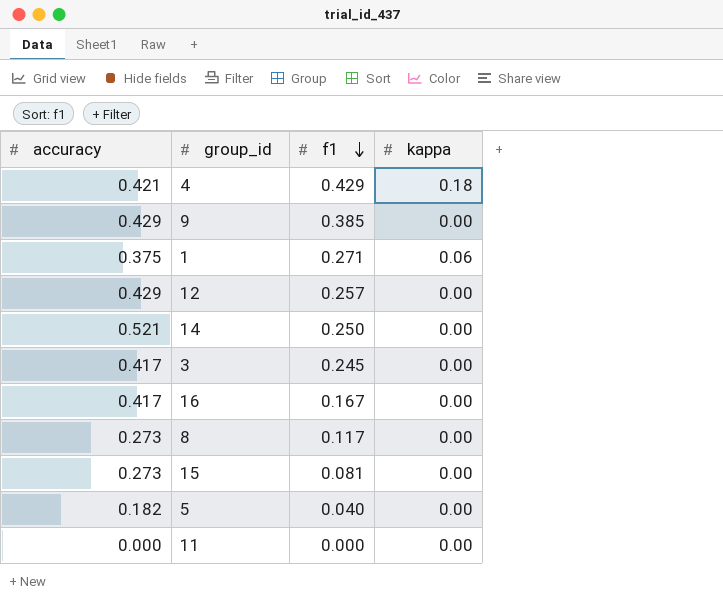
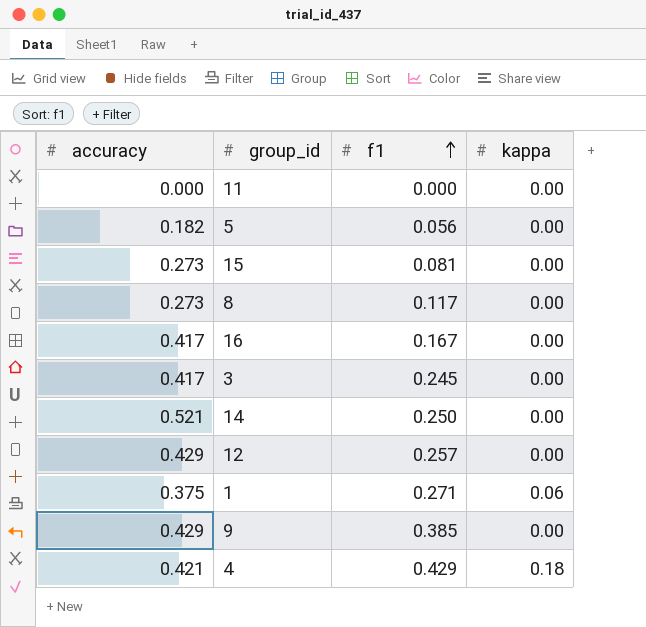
row order: f1 descending -> f1 ascending
5 | f1: 0.040 -> 0.056

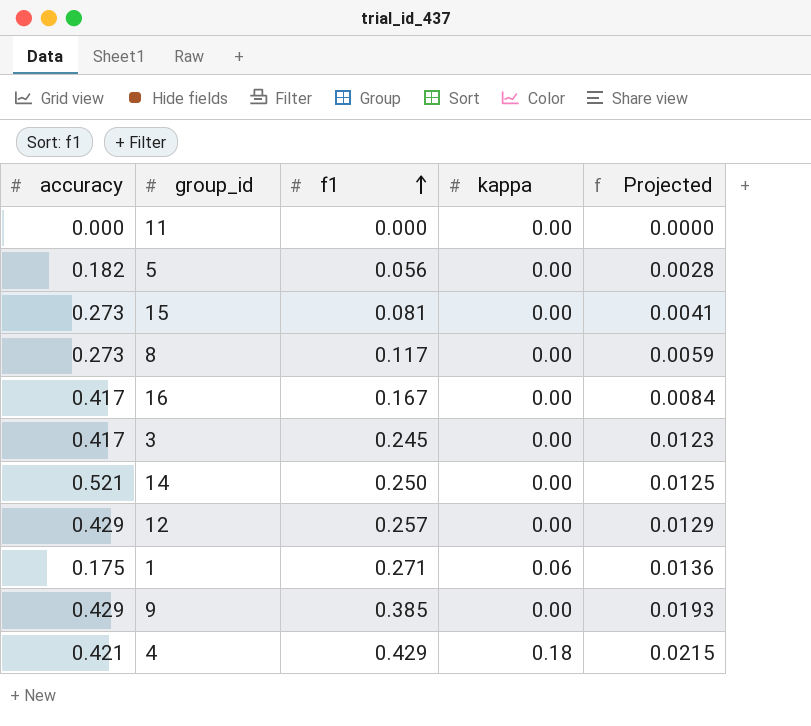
column Projected | formula: none -> [f1] * 0.05
1 | accuracy: 0.375 -> 0.175

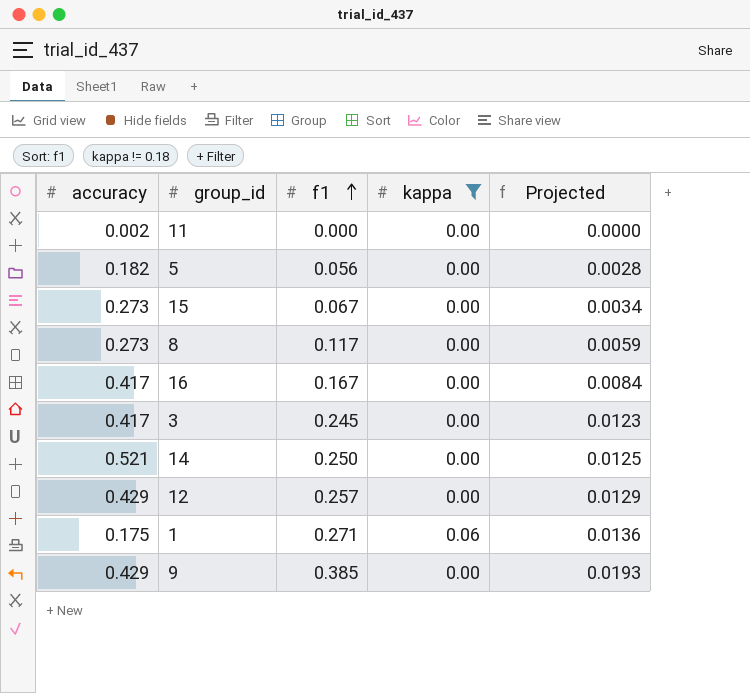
filter: none -> kappa != 0.18
11 | accuracy: 0.000 -> 0.002
15 | f1: 0.081 -> 0.067
15 | Projected: 0.0041 -> 0.0034

